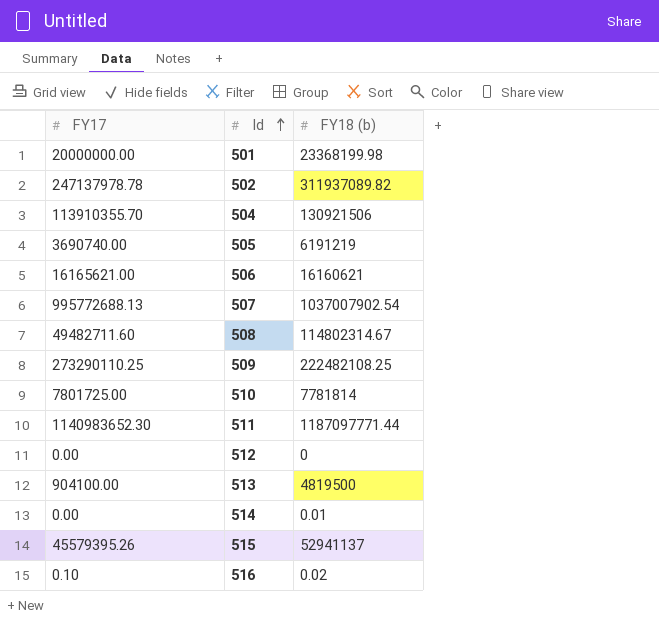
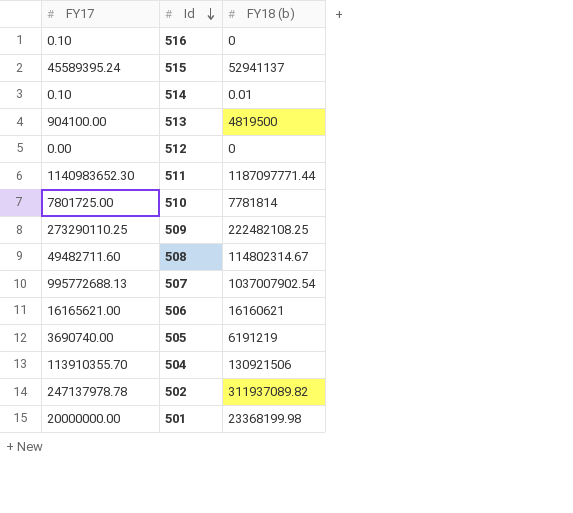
row order: Id ascending -> Id descending
516 | FY18 (b): 0.02 -> 0
515 | FY17: 45579395.26 -> 45589395.24
514 | FY17: 0.00 -> 0.10

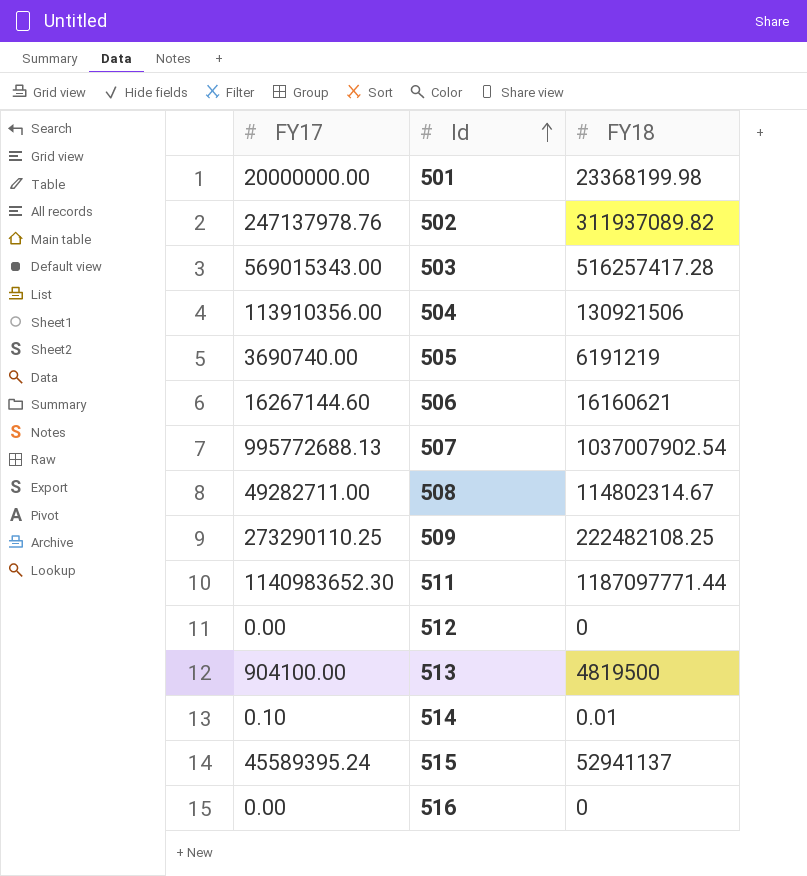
row order: Id descending -> Id ascending
column name: FY18 (b) -> FY18
row 510: 7801725.00 | 7781814 -> none
502 | FY17: 247137978.78 -> 247137978.76
row 503: none -> 569015343.00 | 516257417.28
504 | FY17: 113910355.70 -> 113910356.00
506 | FY17: 16165621.00 -> 16267144.60
508 | FY17: 49482711.60 -> 49282711.00
516 | FY17: 0.10 -> 0.00

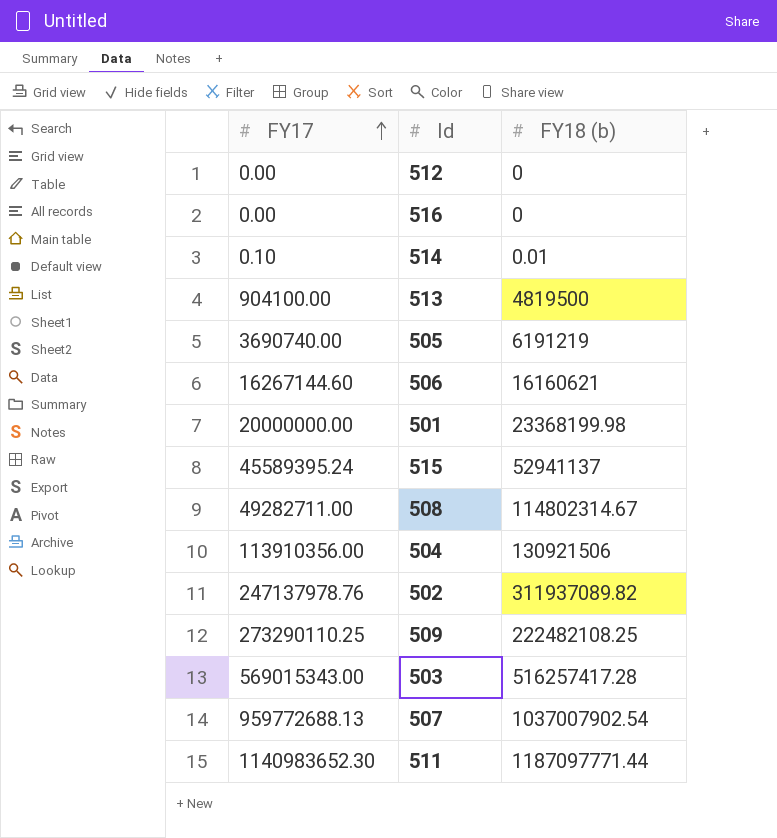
row order: Id ascending -> FY17 ascending
column name: FY18 -> FY18 (b)
507 | FY17: 995772688.13 -> 959772688.13

